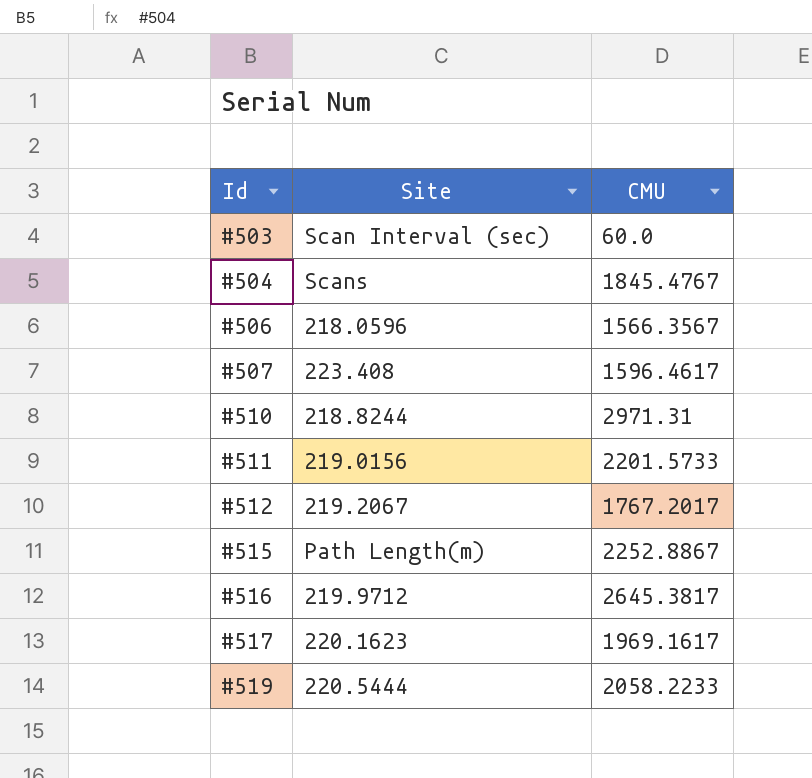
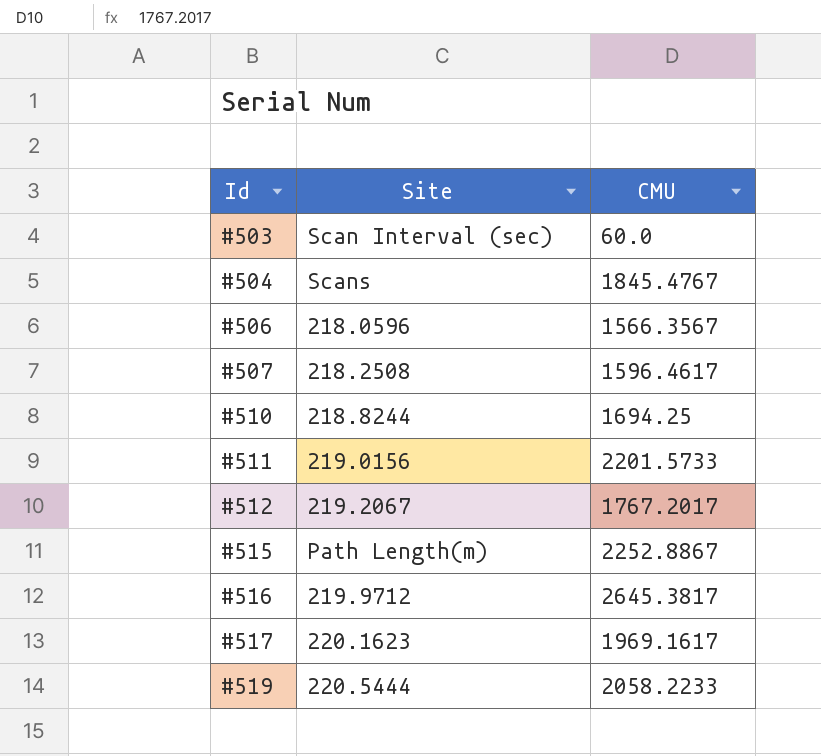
#507 | Site: 223.408 -> 218.2508
#510 | CMU: 2971.31 -> 1694.25

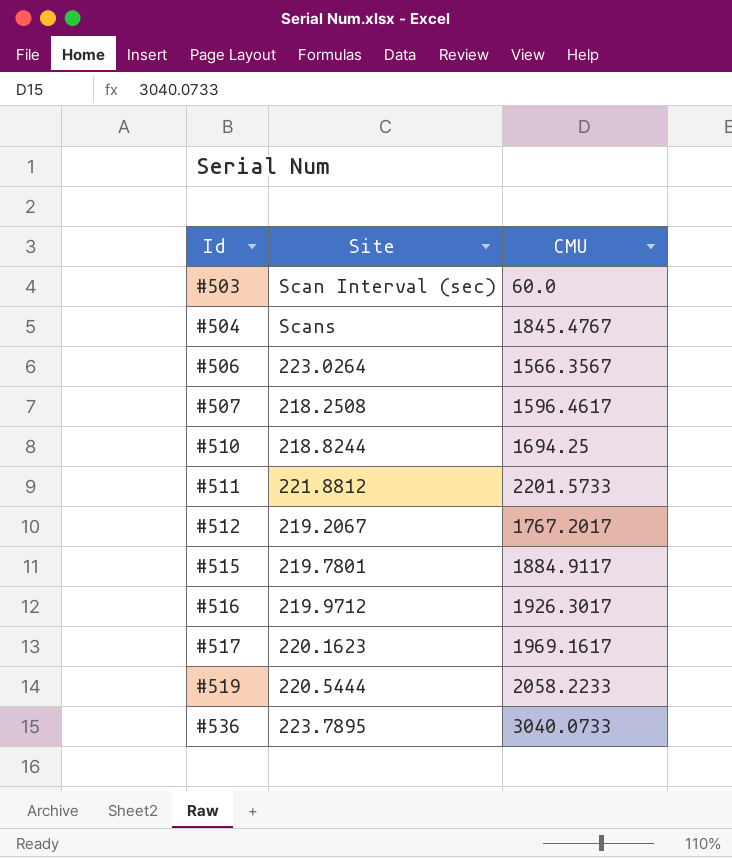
#506 | Site: 218.0596 -> 223.0264
#511 | Site: 219.0156 -> 221.8812
#515 | Site: Path Length(m) -> 219.7801
#515 | CMU: 2252.8867 -> 1884.9117
#516 | CMU: 2645.3817 -> 1926.3017
row #536: none -> 223.7895 | 3040.0733

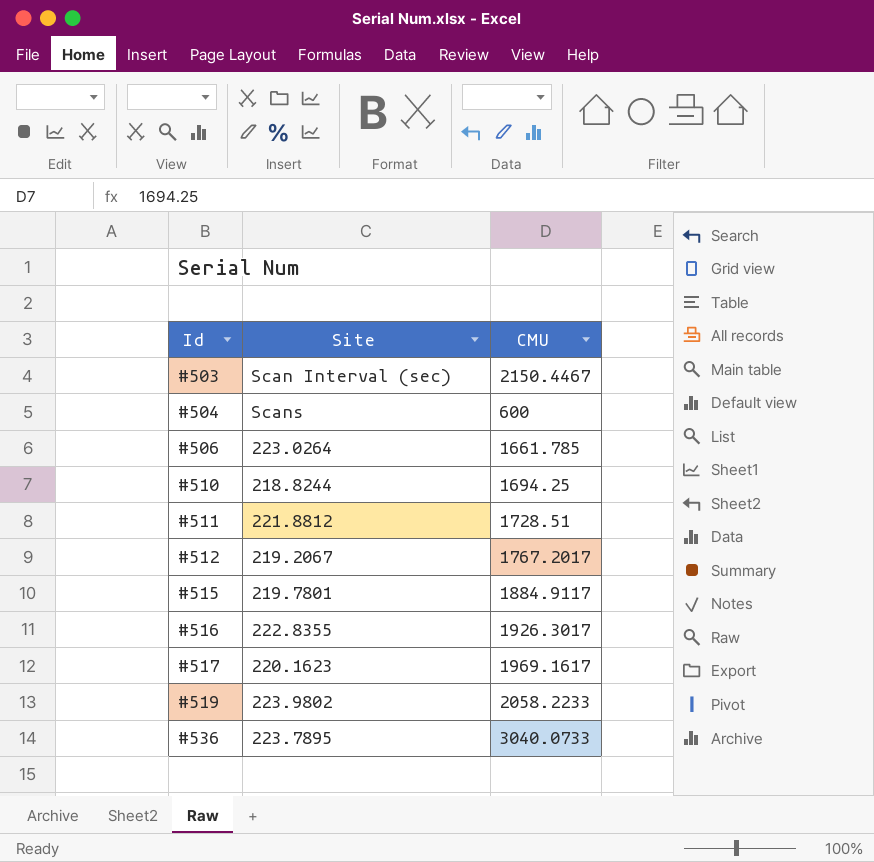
row #507: 218.2508 | 1596.4617 -> none
#503 | CMU: 60.0 -> 2150.4467
#504 | CMU: 1845.4767 -> 600
#506 | CMU: 1566.3567 -> 1661.785
#511 | CMU: 2201.5733 -> 1728.51
#516 | Site: 219.9712 -> 222.8355
#519 | Site: 220.5444 -> 223.9802

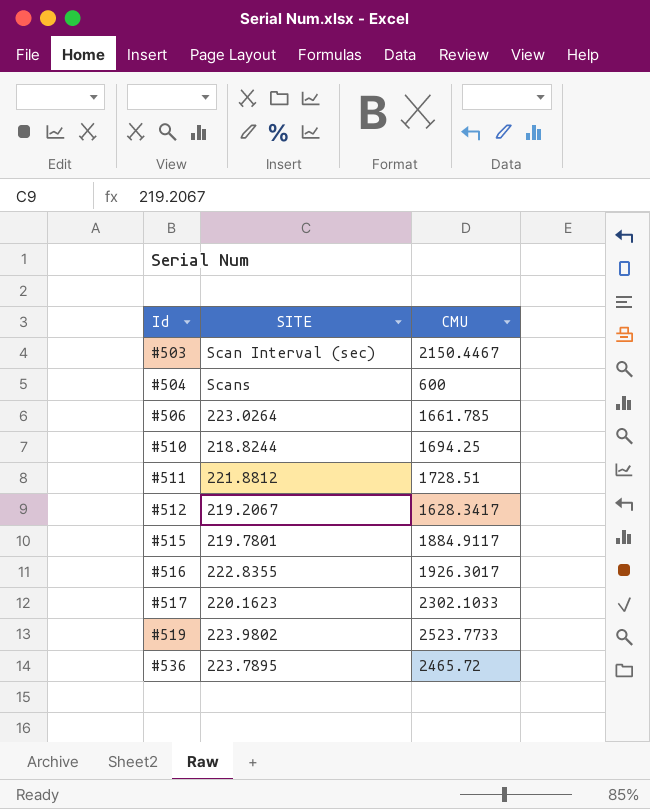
column name: Site -> SITE
#512 | CMU: 1767.2017 -> 1628.3417
#517 | CMU: 1969.1617 -> 2302.1033
#519 | CMU: 2058.2233 -> 2523.7733
#536 | CMU: 3040.0733 -> 2465.72

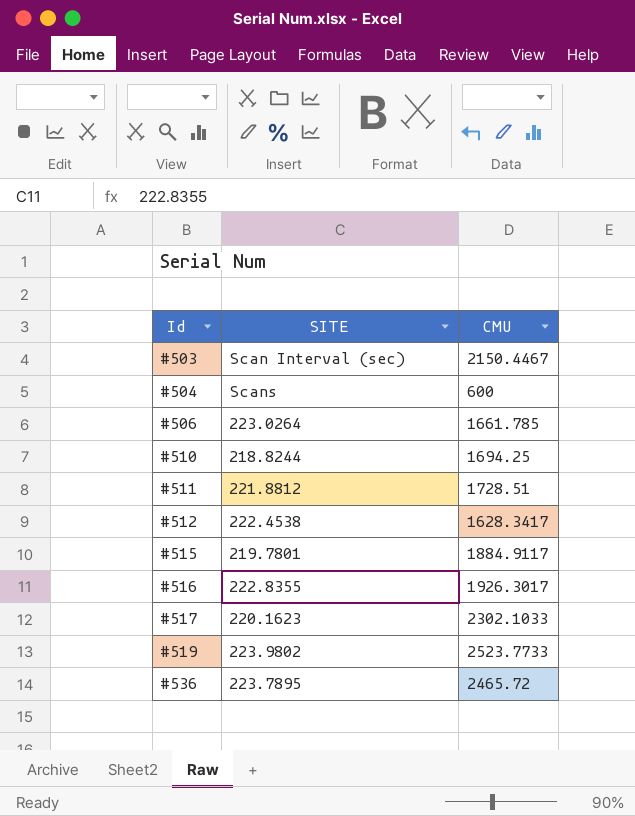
#512 | SITE: 219.2067 -> 222.4538

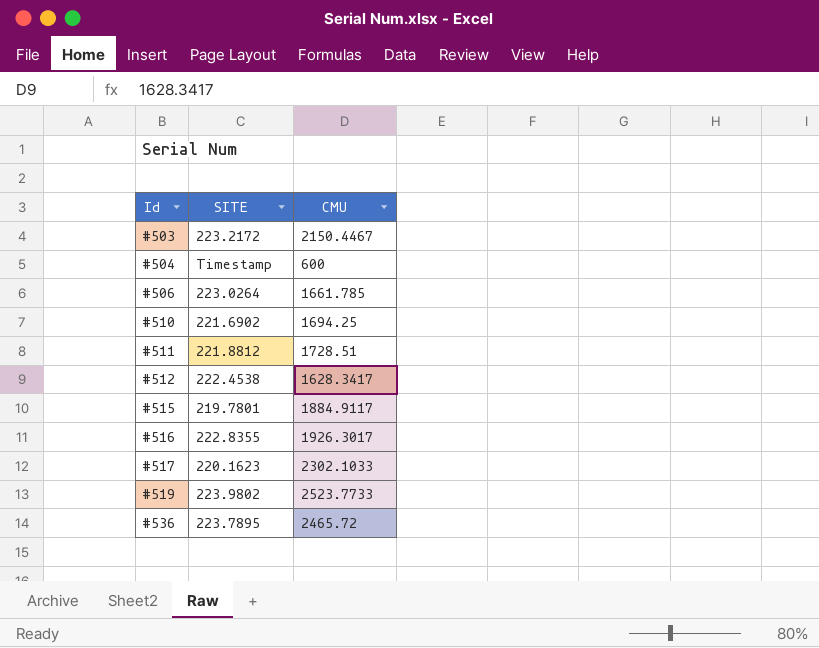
#503 | SITE: Scan Interval (sec) -> 223.2172
#504 | SITE: Scans -> Timestamp
#510 | SITE: 218.8244 -> 221.6902

